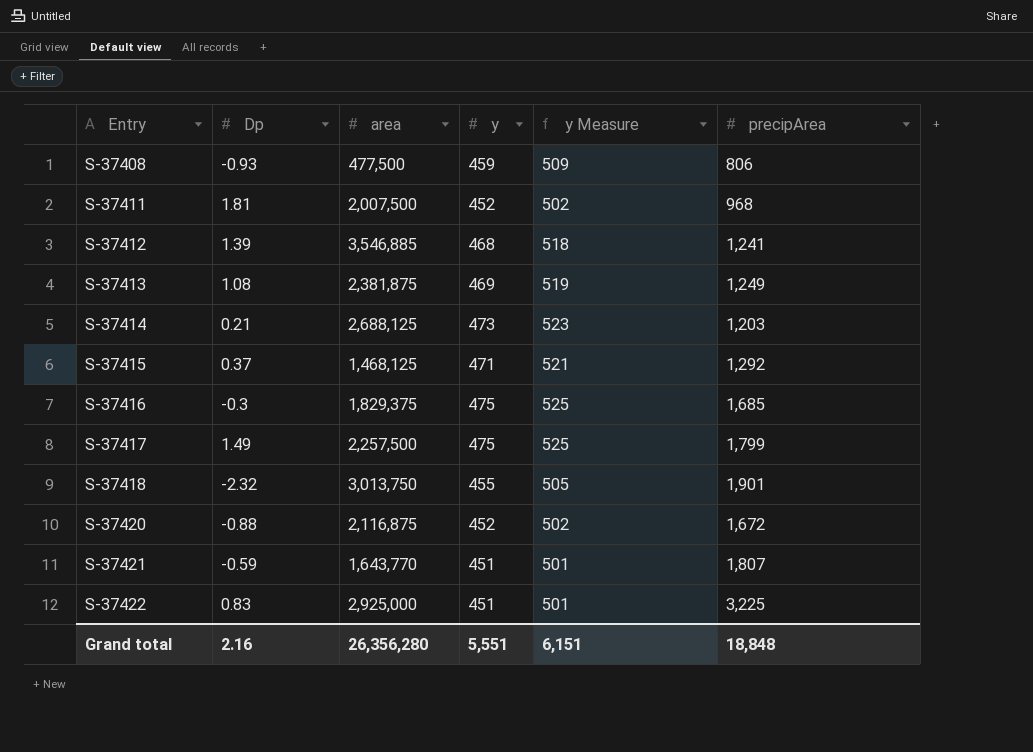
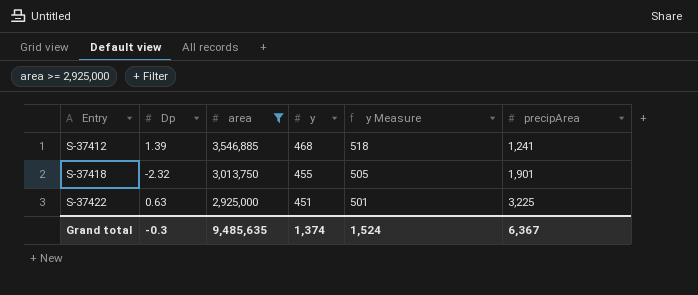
filter: none -> area >= 2,925,000
S-37422 | Dp: 0.83 -> 0.63
Grand total | Dp: 2.16 -> -0.3
Grand total | area: 26,356,280 -> 9,485,635
Grand total | y: 5,551 -> 1,374
Grand total | y Measure: 6,151 -> 1,524
Grand total | precipArea: 18,848 -> 6,367

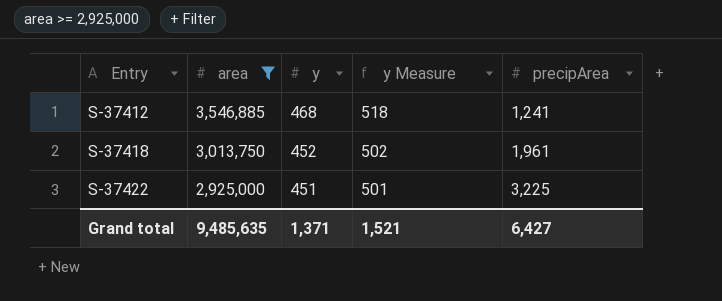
column Dp | position: 2 -> none
S-37418 | y: 455 -> 452
S-37418 | y Measure: 505 -> 502
S-37418 | precipArea: 1,901 -> 1,961
Grand total | y: 1,374 -> 1,371
Grand total | y Measure: 1,524 -> 1,521
Grand total | precipArea: 6,367 -> 6,427

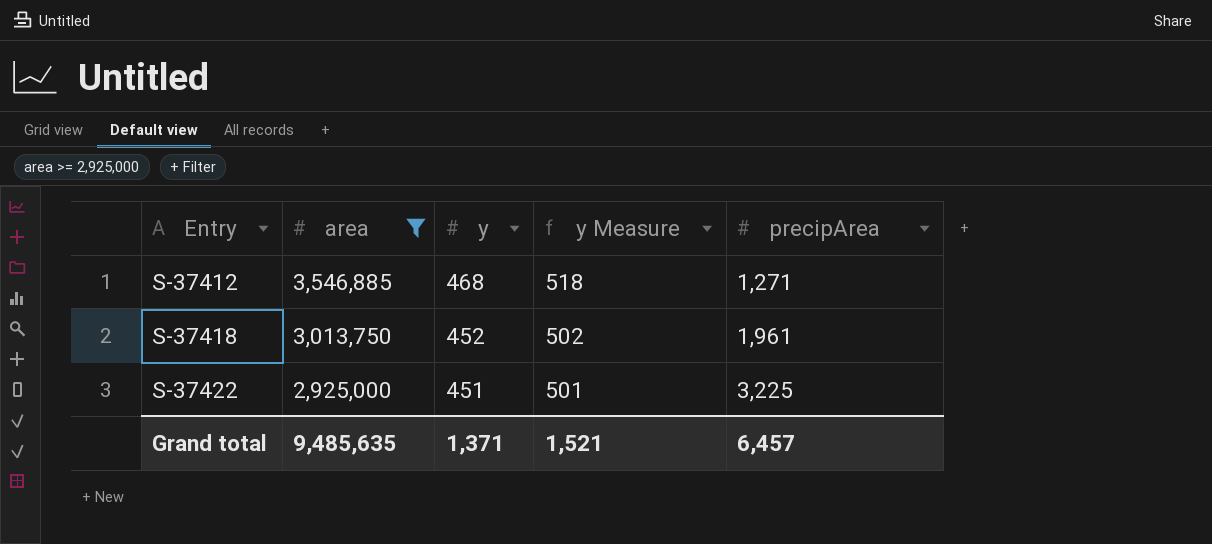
S-37412 | precipArea: 1,241 -> 1,271
Grand total | precipArea: 6,427 -> 6,457

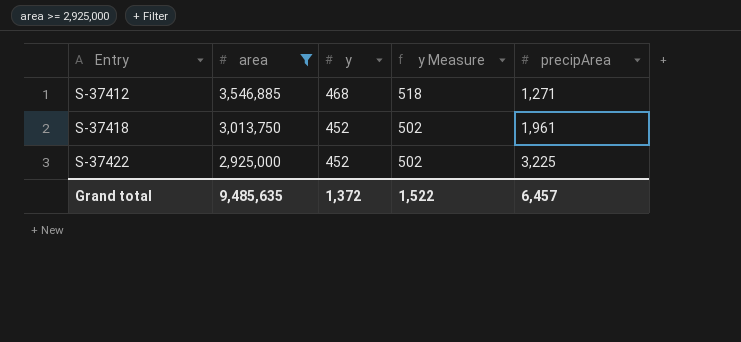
S-37422 | y: 451 -> 452
S-37422 | y Measure: 501 -> 502
Grand total | y: 1,371 -> 1,372
Grand total | y Measure: 1,521 -> 1,522

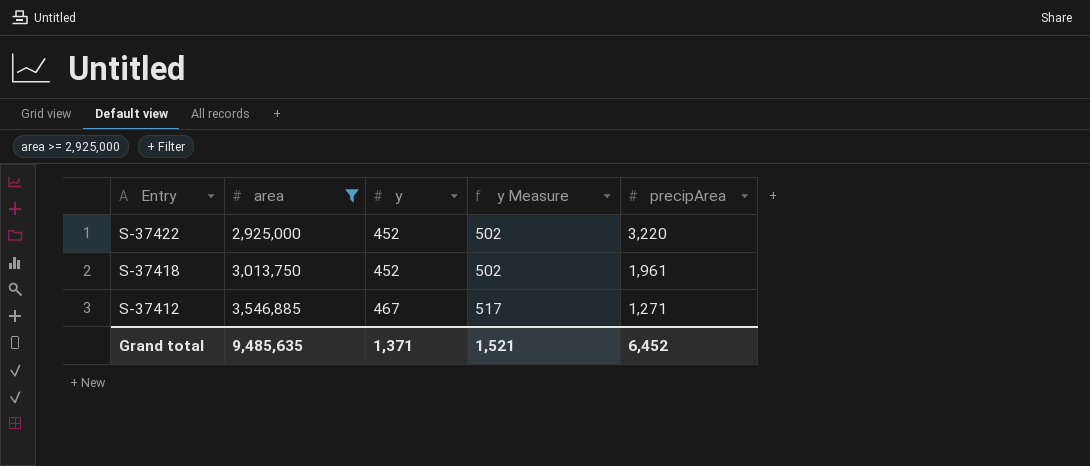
row order: Entry ascending -> Entry descending
S-37422 | precipArea: 3,225 -> 3,220
S-37412 | y: 468 -> 467
S-37412 | y Measure: 518 -> 517
Grand total | y: 1,372 -> 1,371
Grand total | y Measure: 1,522 -> 1,521
Grand total | precipArea: 6,457 -> 6,452

